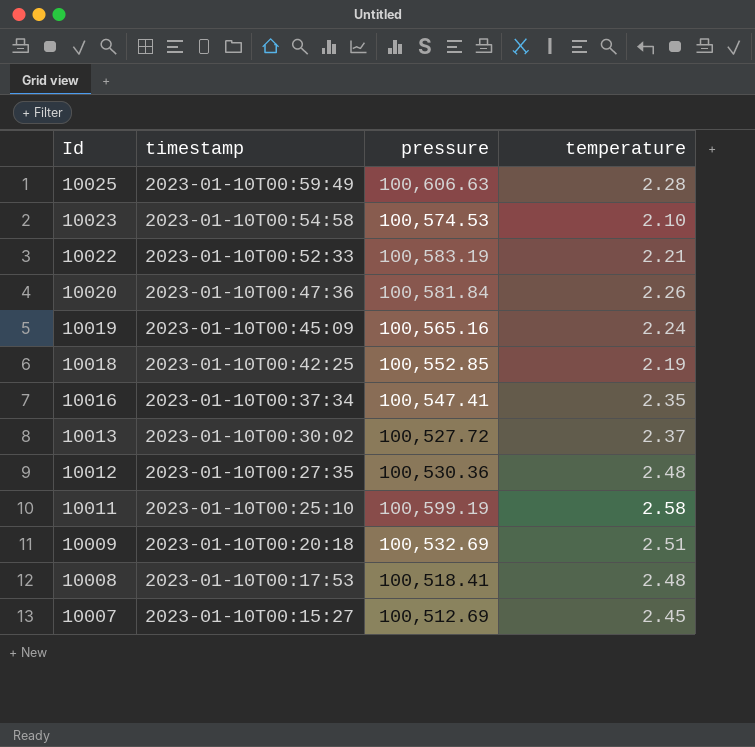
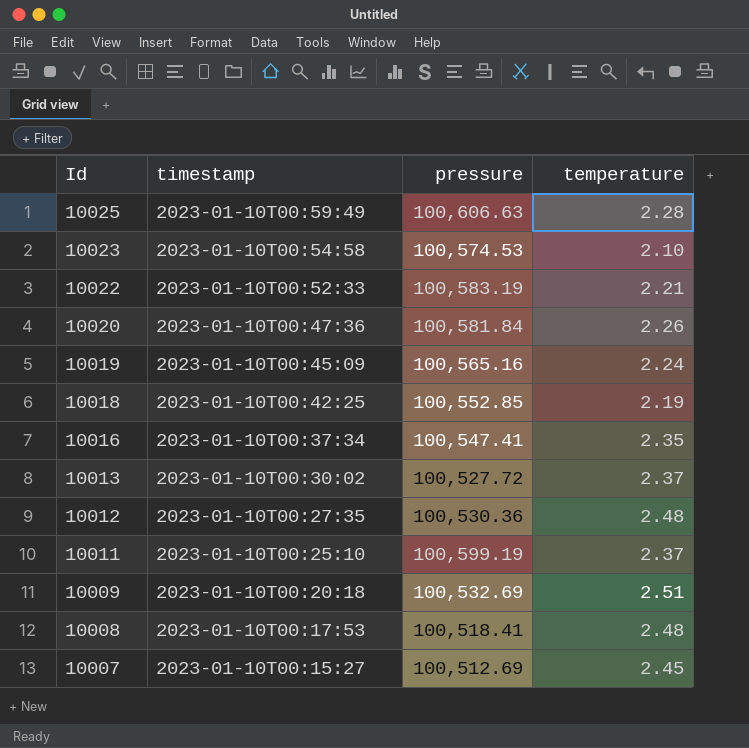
10011 | temperature: 2.58 -> 2.37

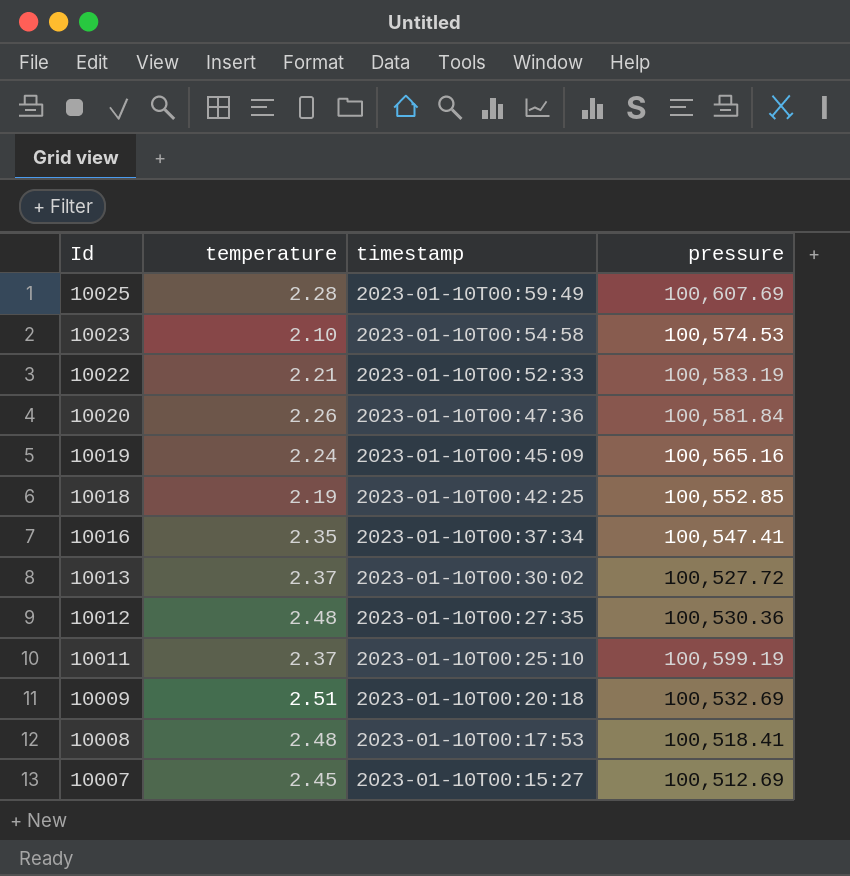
column temperature | position: 4 -> 2
10025 | pressure: 100,606.63 -> 100,607.69

